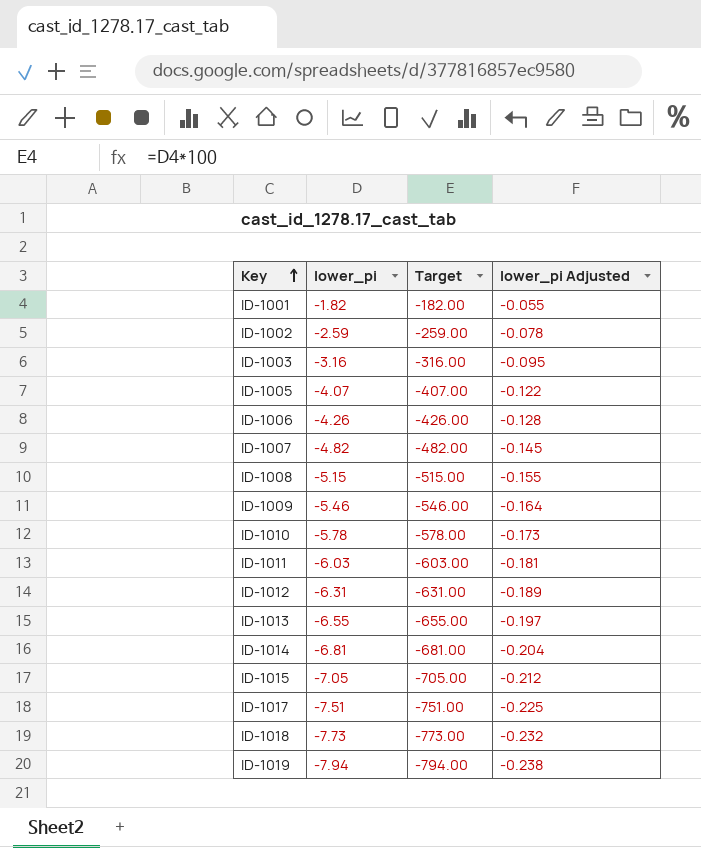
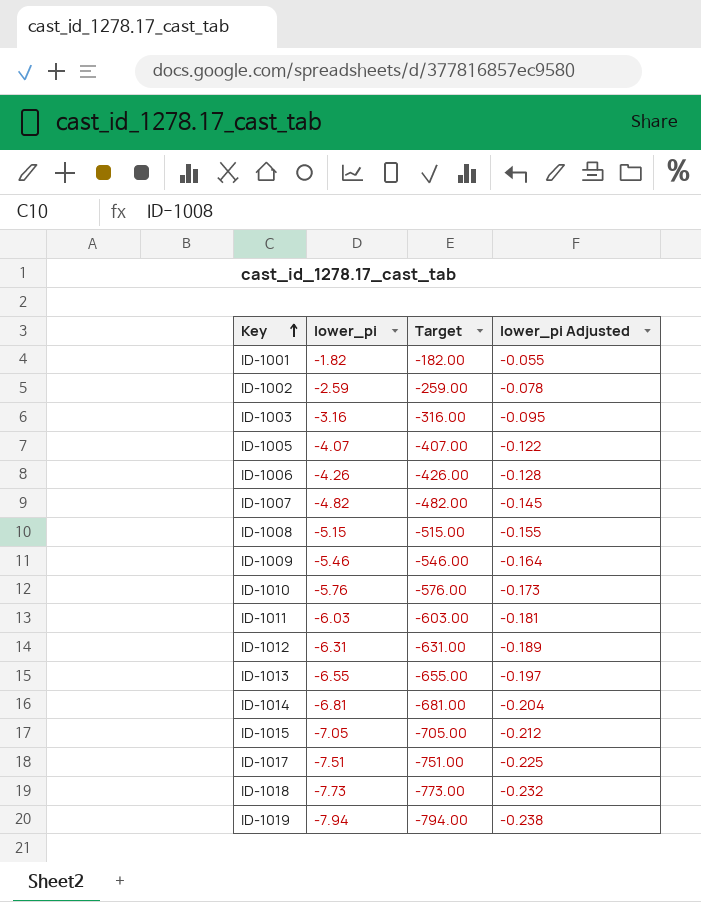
ID-1010 | lower_pi: -5.78 -> -5.76
ID-1010 | Target: -578.00 -> -576.00

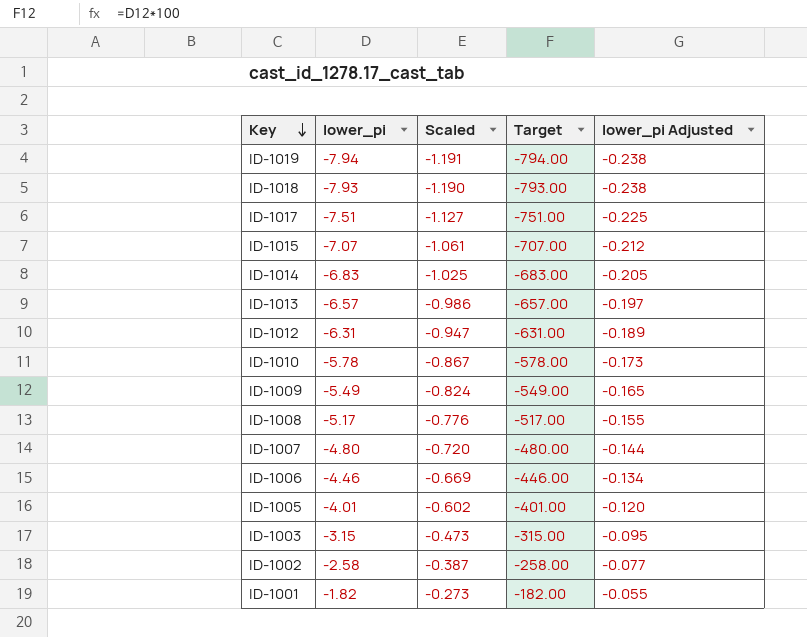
row order: Key ascending -> Key descending
column Scaled | formula: none -> [lower_pi] * 0.15
row ID-1011: -6.03 | -603.00 | -0.181 -> none
ID-1018 | lower_pi: -7.73 -> -7.93
ID-1018 | Target: -773.00 -> -793.00
ID-1018 | lower_pi Adjusted: -0.232 -> -0.238
ID-1015 | lower_pi: -7.05 -> -7.07
ID-1015 | Target: -705.00 -> -707.00
ID-1014 | lower_pi: -6.81 -> -6.83
ID-1014 | Target: -681.00 -> -683.00
ID-1014 | lower_pi Adjusted: -0.204 -> -0.205
ID-1013 | lower_pi: -6.55 -> -6.57
ID-1013 | Target: -655.00 -> -657.00
ID-1010 | lower_pi: -5.76 -> -5.78
ID-1010 | Target: -576.00 -> -578.00
ID-1009 | lower_pi: -5.46 -> -5.49
ID-1009 | Target: -546.00 -> -549.00
ID-1009 | lower_pi Adjusted: -0.164 -> -0.165
ID-1008 | lower_pi: -5.15 -> -5.17
ID-1008 | Target: -515.00 -> -517.00
ID-1007 | lower_pi: -4.82 -> -4.80
ID-1007 | Target: -482.00 -> -480.00
ID-1007 | lower_pi Adjusted: -0.145 -> -0.144
ID-1006 | lower_pi: -4.26 -> -4.46
ID-1006 | Target: -426.00 -> -446.00
ID-1006 | lower_pi Adjusted: -0.128 -> -0.134
ID-1005 | lower_pi: -4.07 -> -4.01
ID-1005 | Target: -407.00 -> -401.00
ID-1005 | lower_pi Adjusted: -0.122 -> -0.120
ID-1003 | lower_pi: -3.16 -> -3.15
ID-1003 | Target: -316.00 -> -315.00
ID-1002 | lower_pi: -2.59 -> -2.58
ID-1002 | Target: -259.00 -> -258.00
ID-1002 | lower_pi Adjusted: -0.078 -> -0.077

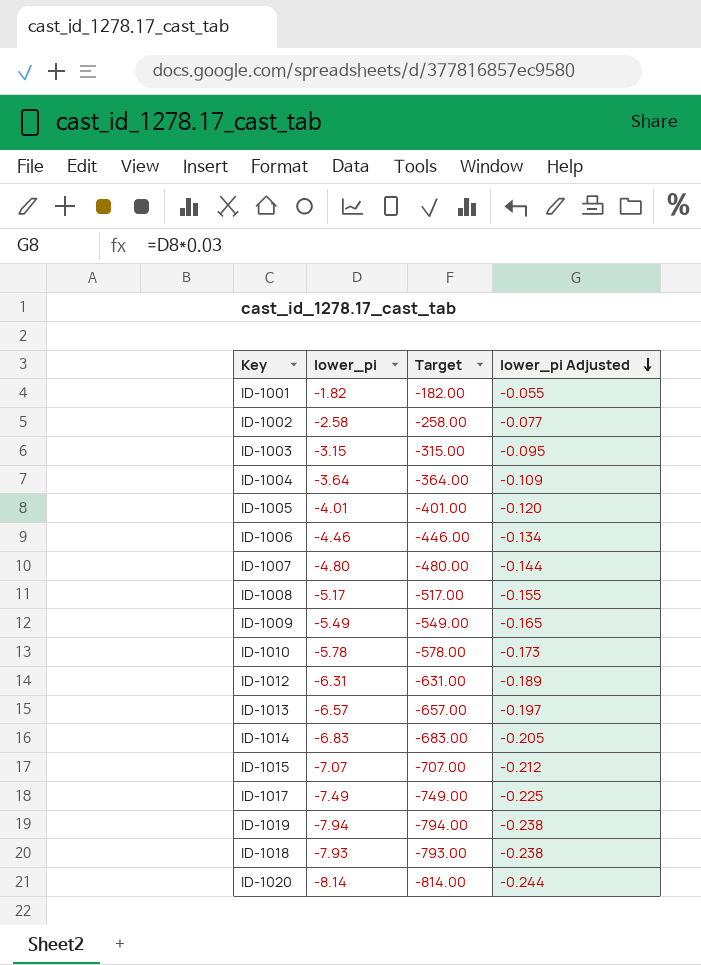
row order: Key descending -> lower_pi Adjusted descending
column Scaled | formula: [lower_pi] * 0.15 -> none
row ID-1004: none -> -3.64 | -364.00 | -0.109
ID-1017 | lower_pi: -7.51 -> -7.49
ID-1017 | Target: -751.00 -> -749.00
row ID-1020: none -> -8.14 | -814.00 | -0.244

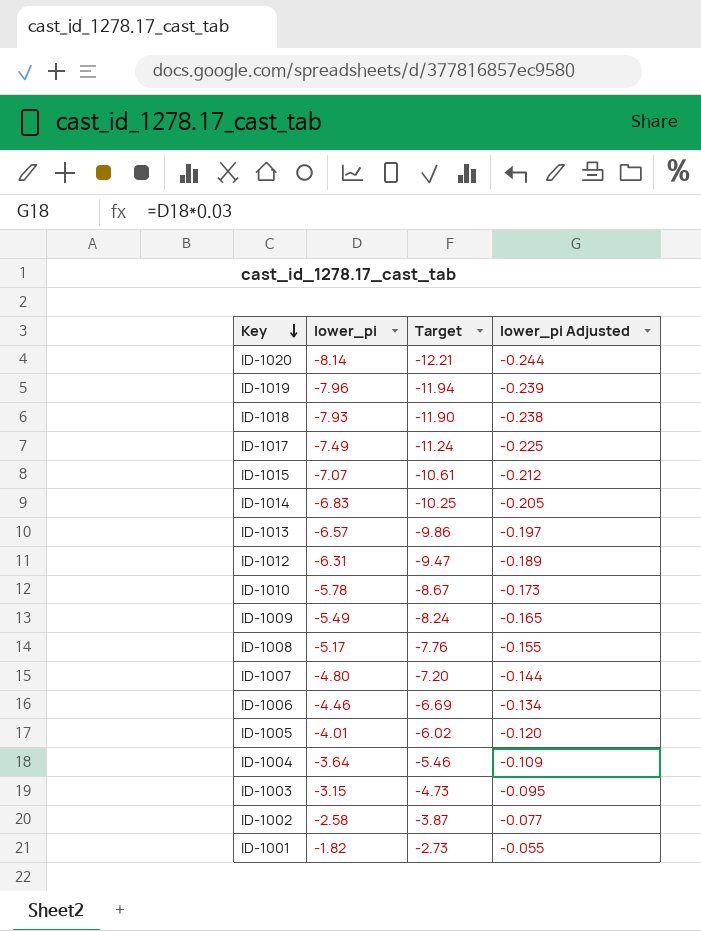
row order: lower_pi Adjusted descending -> Key descending
column Target | formula: [lower_pi] * 100 -> [lower_pi] * 1.5
ID-1019 | lower_pi: -7.94 -> -7.96
ID-1019 | lower_pi Adjusted: -0.238 -> -0.239

